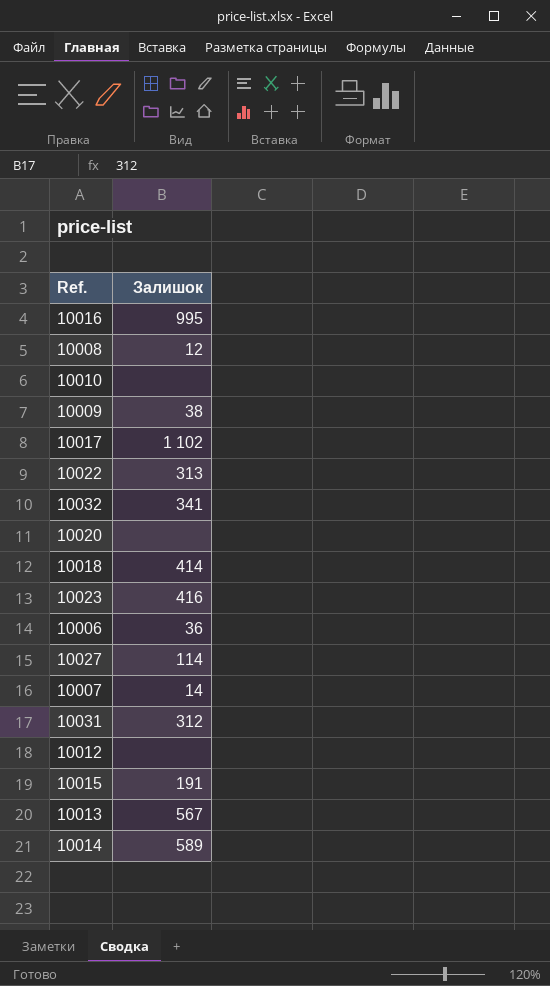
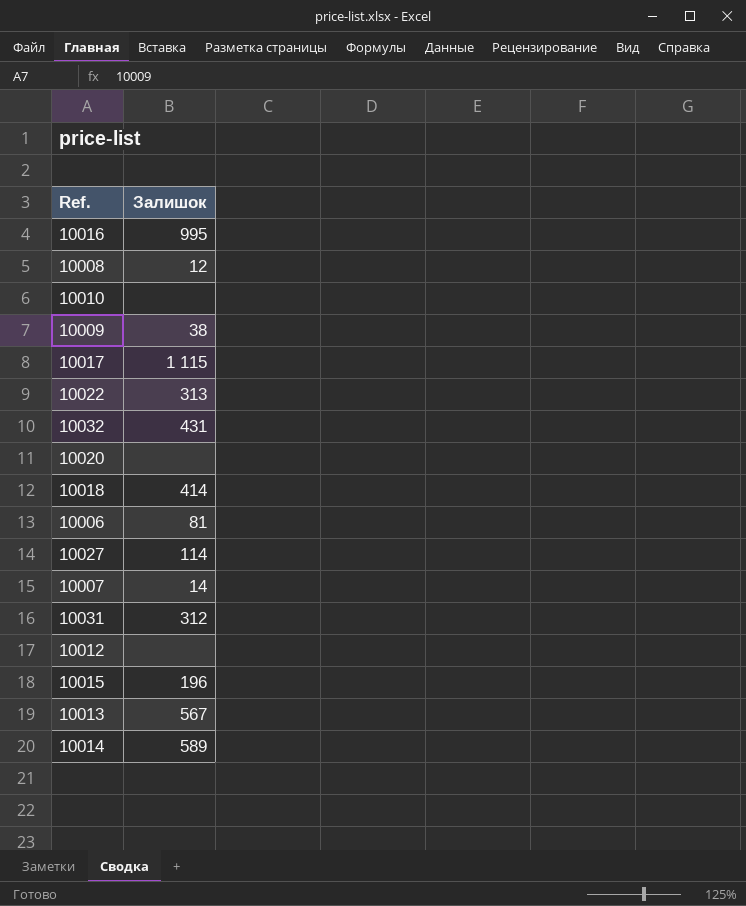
row 10023: 416 -> none
10017 | Залишок: 1 102 -> 1 115
10032 | Залишок: 341 -> 431
10006 | Залишок: 36 -> 81
10015 | Залишок: 191 -> 196

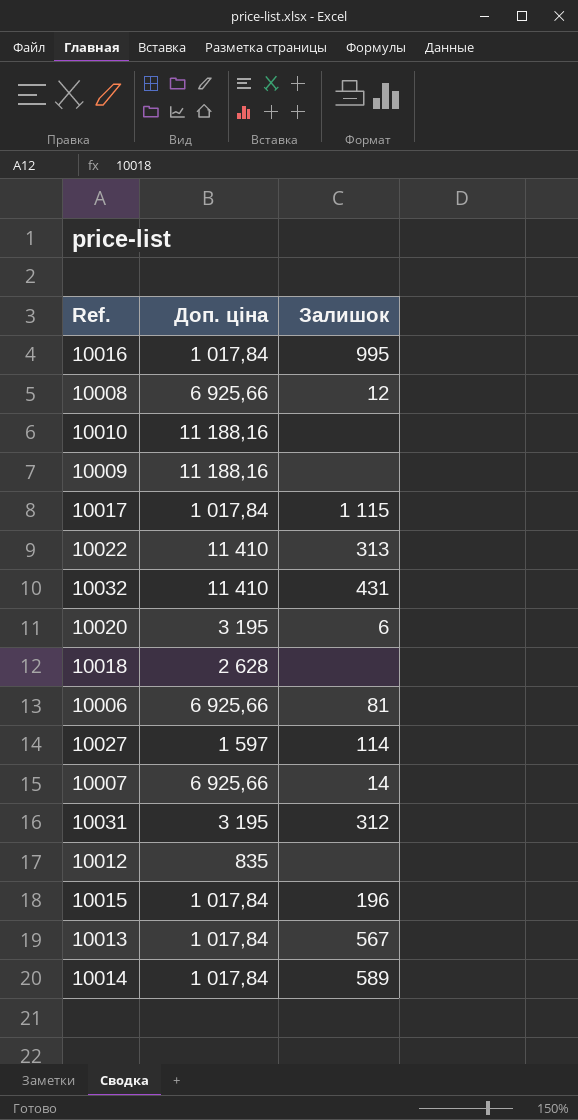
column Доп. ціна | position: none -> 2
10009 | Залишок: 38 -> none
10020 | Залишок: none -> 6
10018 | Залишок: 414 -> none

